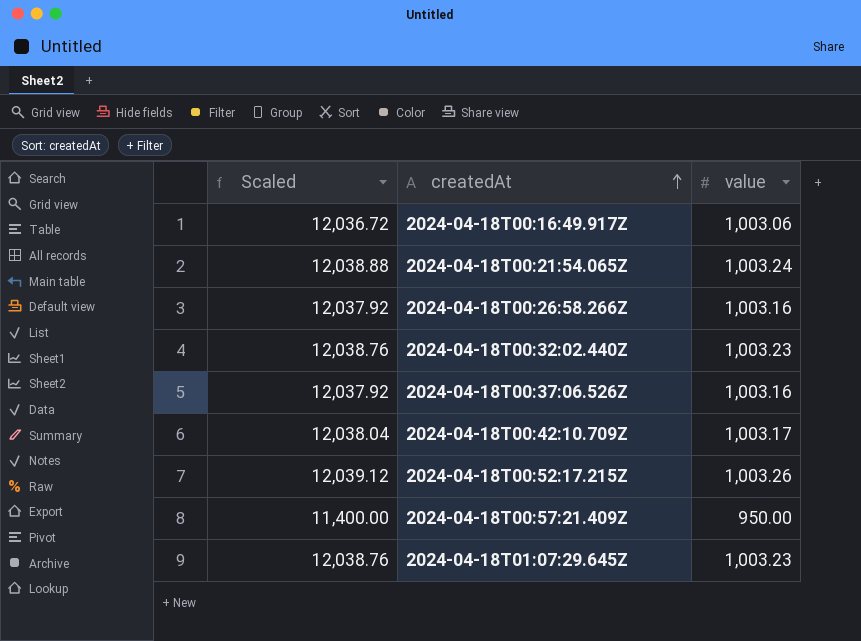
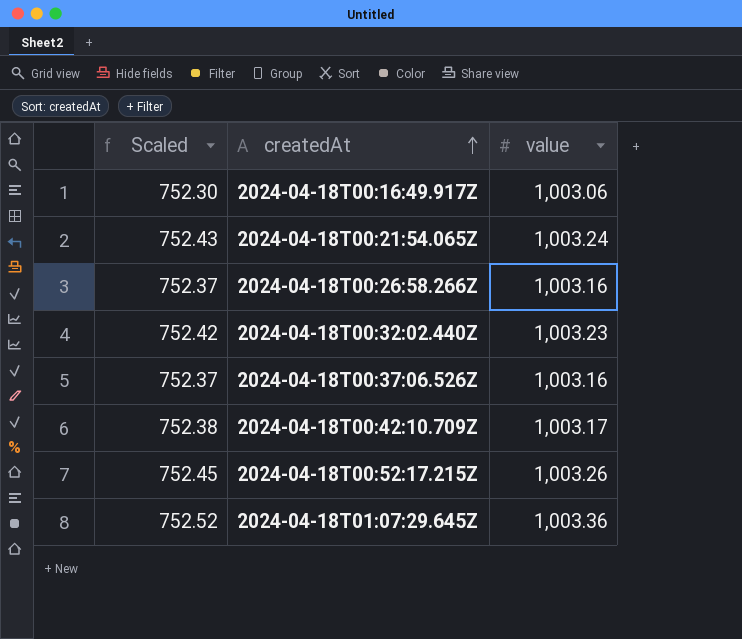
column Scaled | formula: [value] * 12 -> [value] * 0.75
row 2024-04-18T00:57:21.409Z: 11,400.00 | 950.00 -> none
2024-04-18T01:07:29.645Z | value: 1,003.23 -> 1,003.36

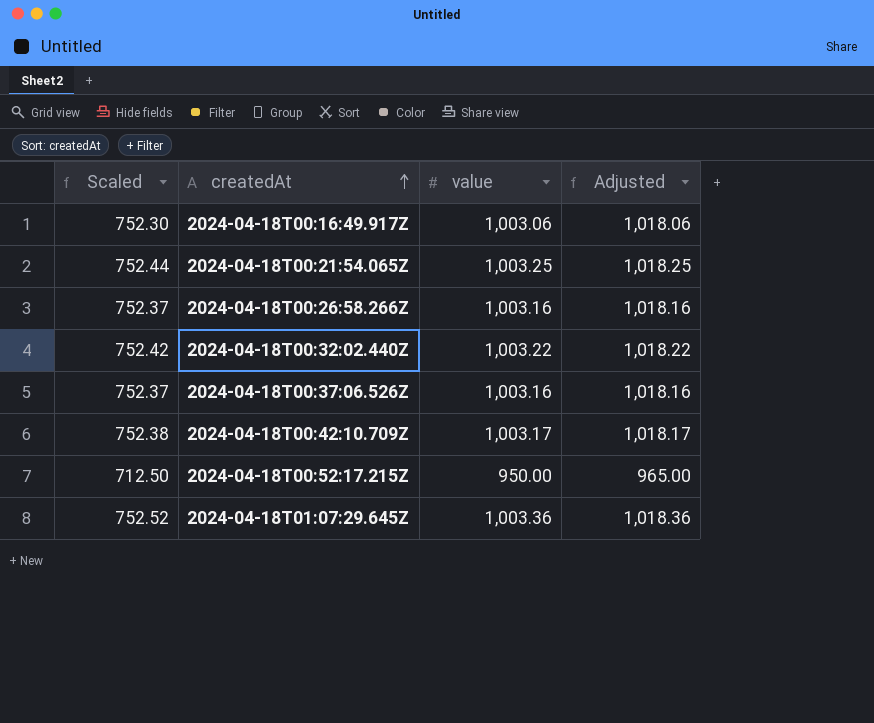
column Adjusted | formula: none -> [value] + 15
2024-04-18T00:21:54.065Z | Scaled: 752.43 -> 752.44
2024-04-18T00:21:54.065Z | value: 1,003.24 -> 1,003.25
2024-04-18T00:32:02.440Z | value: 1,003.23 -> 1,003.22
2024-04-18T00:52:17.215Z | Scaled: 752.45 -> 712.50
2024-04-18T00:52:17.215Z | value: 1,003.26 -> 950.00

